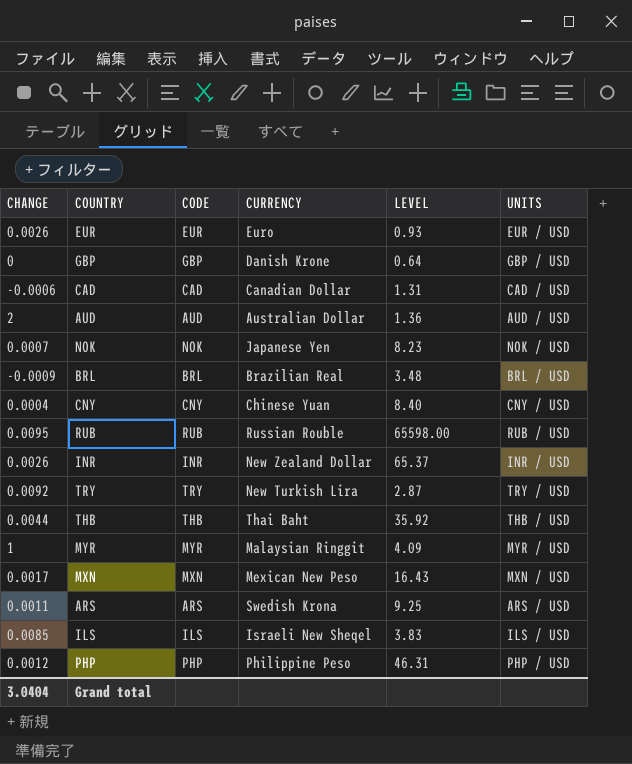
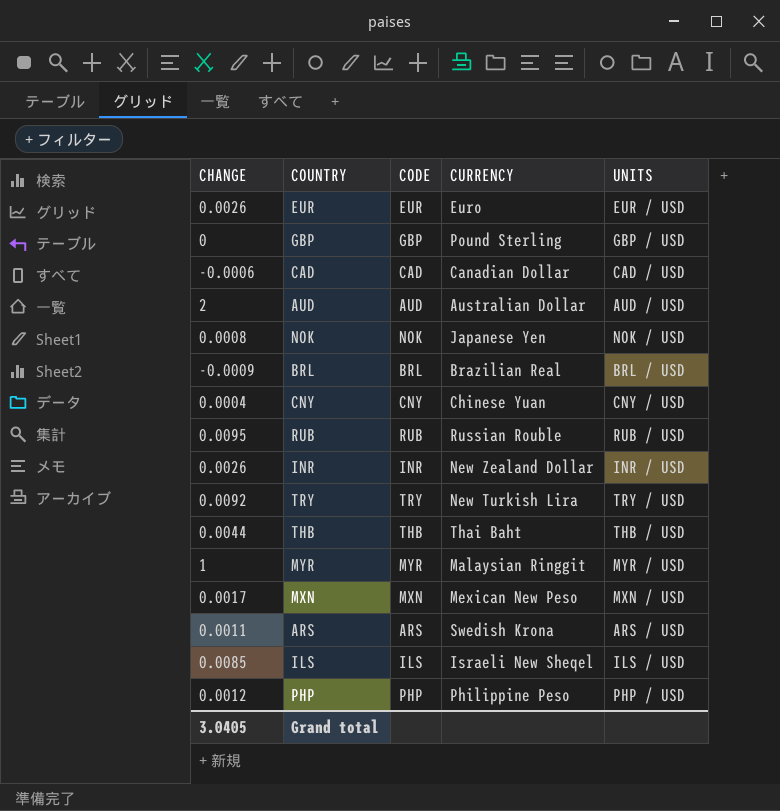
column LEVEL | position: 5 -> none
GBP | CURRENCY: Danish Krone -> Pound Sterling
NOK | CHANGE: 0.0007 -> 0.0008
Grand total | CHANGE: 3.0404 -> 3.0405

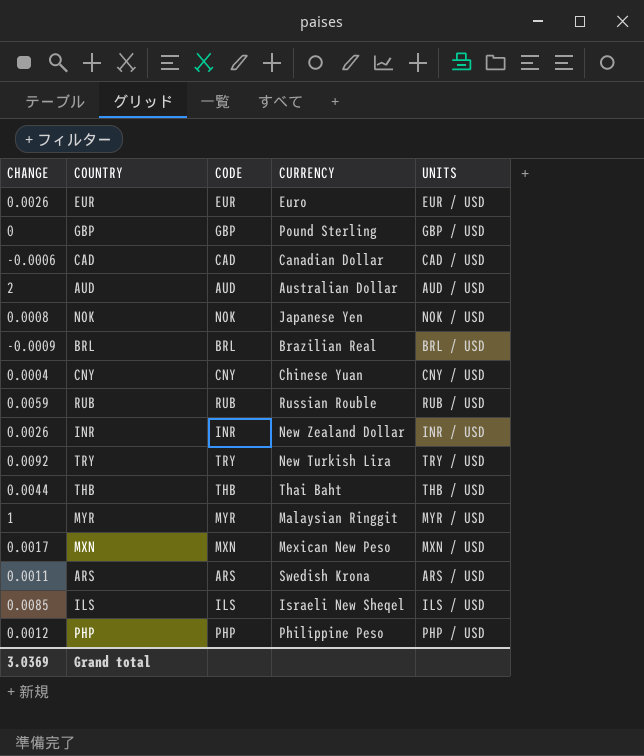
RUB | CHANGE: 0.0095 -> 0.0059
Grand total | CHANGE: 3.0405 -> 3.0369

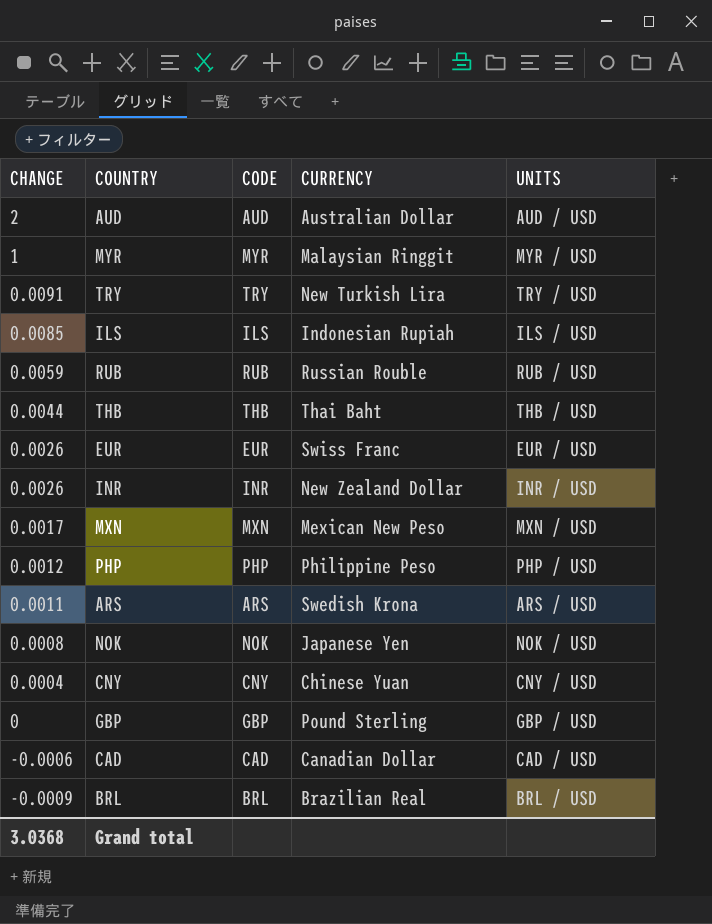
row order: none -> CHANGE descending
TRY | CHANGE: 0.0092 -> 0.0091
ILS | CURRENCY: Israeli New Sheqel -> Indonesian Rupiah
EUR | CURRENCY: Euro -> Swiss Franc
Grand total | CHANGE: 3.0369 -> 3.0368

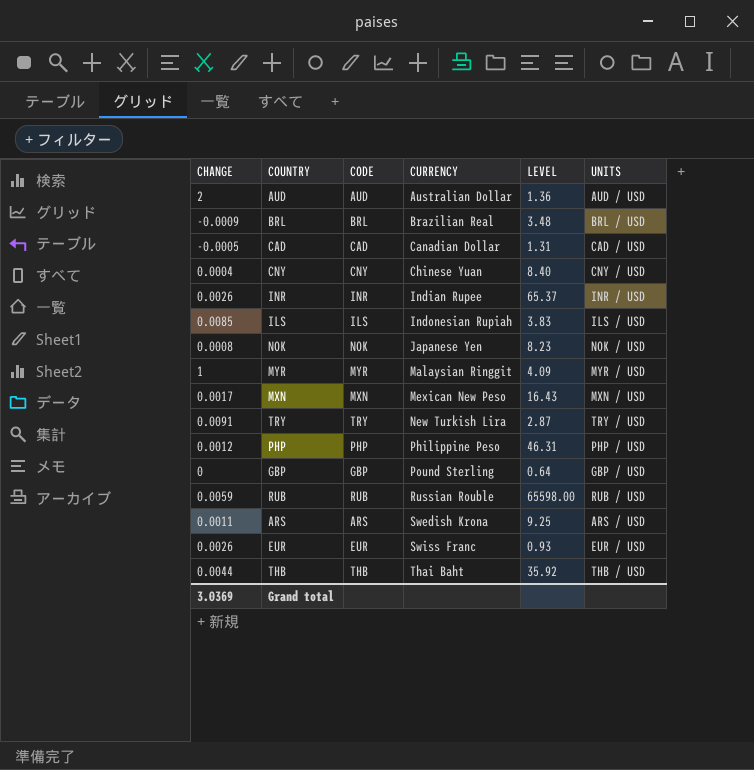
row order: CHANGE descending -> CURRENCY ascending
column LEVEL | position: none -> 5
CAD | CHANGE: -0.0006 -> -0.0005
INR | CURRENCY: New Zealand Dollar -> Indian Rupee
Grand total | CHANGE: 3.0368 -> 3.0369

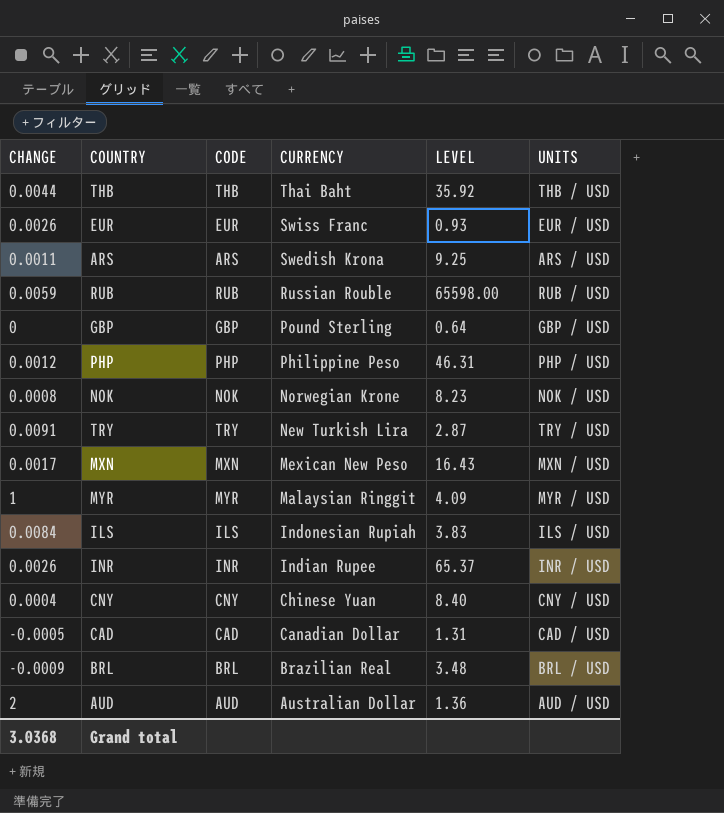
row order: CURRENCY ascending -> CURRENCY descending
NOK | CURRENCY: Japanese Yen -> Norwegian Krone
ILS | CHANGE: 0.0085 -> 0.0084
Grand total | CHANGE: 3.0369 -> 3.0368

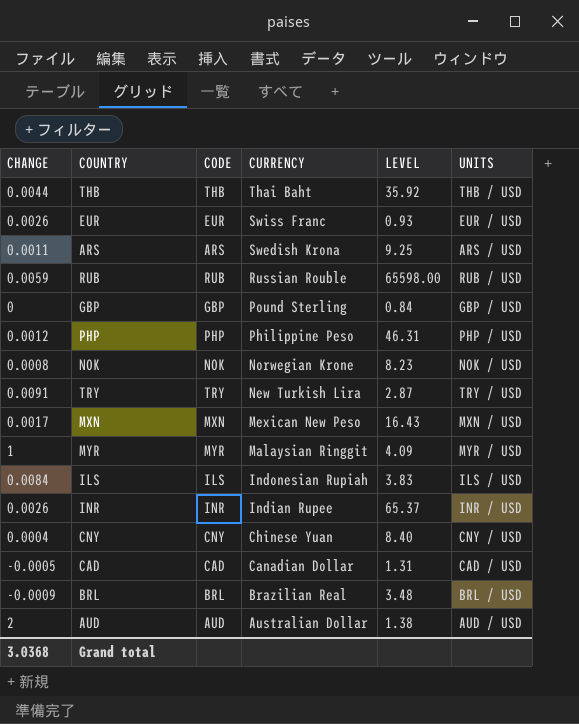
GBP | LEVEL: 0.64 -> 0.84
AUD | LEVEL: 1.36 -> 1.38

